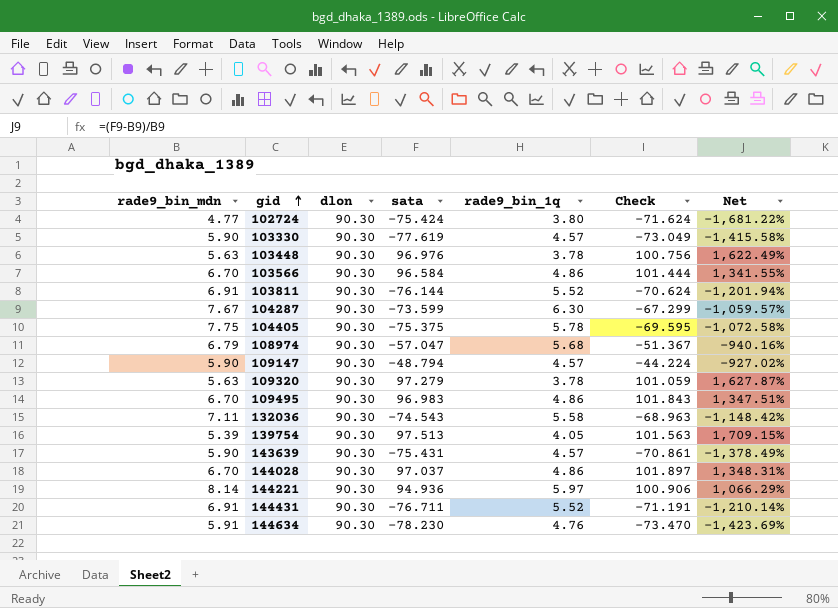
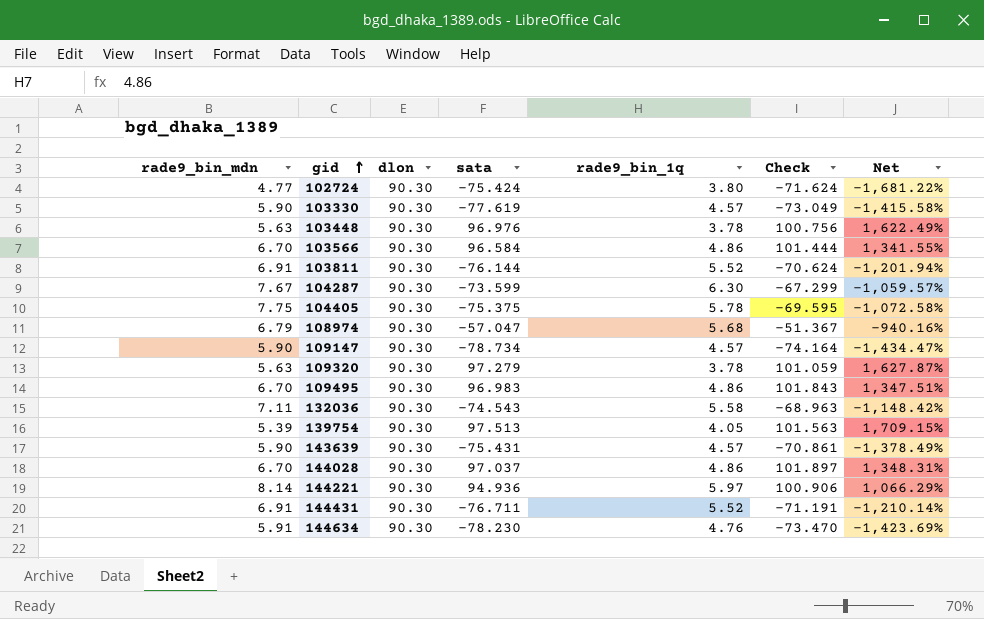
109147 | sata: -48.794 -> -78.734
109147 | Check: -44.224 -> -74.164
109147 | Net: -927.02% -> -1,434.47%

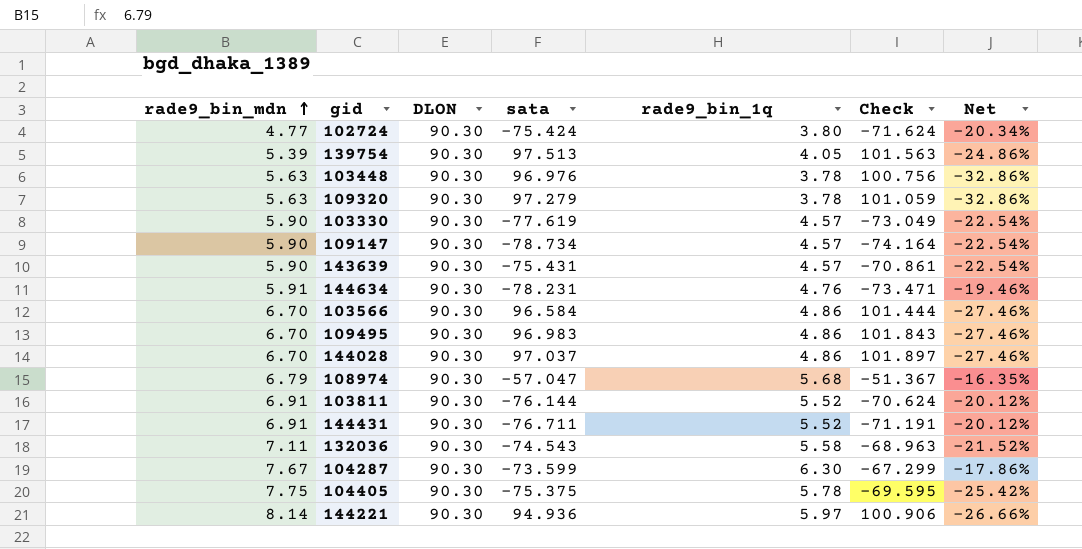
row order: gid ascending -> rade9_bin_mdn ascending
column name: dlon -> DLON
column Net | formula: ([sata] - [rade9_bin_mdn]) / [rade9_bin_mdn] -> ([rade9_bin_1q] - [rade9_bin_mdn]) / [rade9_bin_mdn]
144634 | sata: -78.230 -> -78.231
144634 | Check: -73.470 -> -73.471

